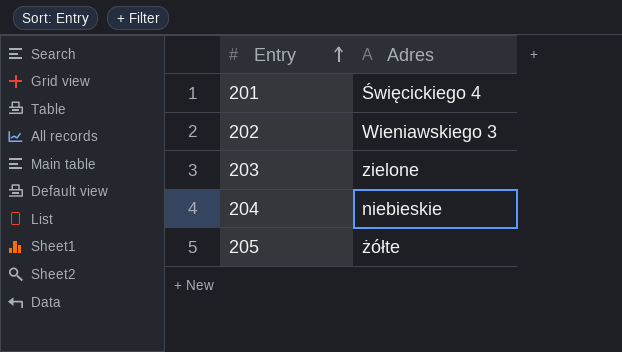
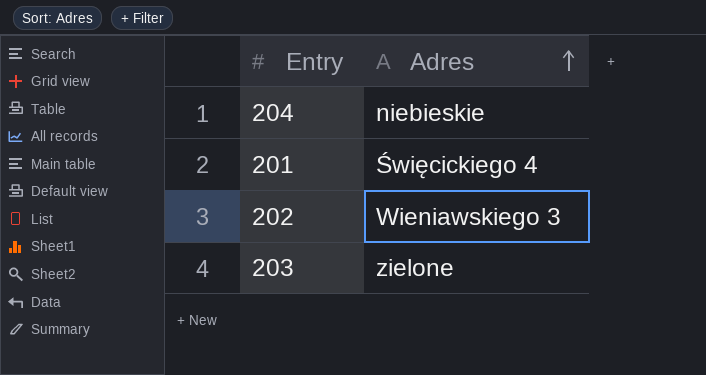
row order: Entry ascending -> Adres ascending
row 205: żółte -> none

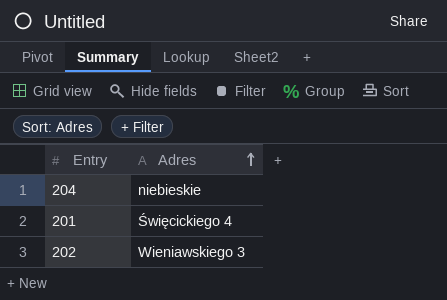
row 203: zielone -> none

